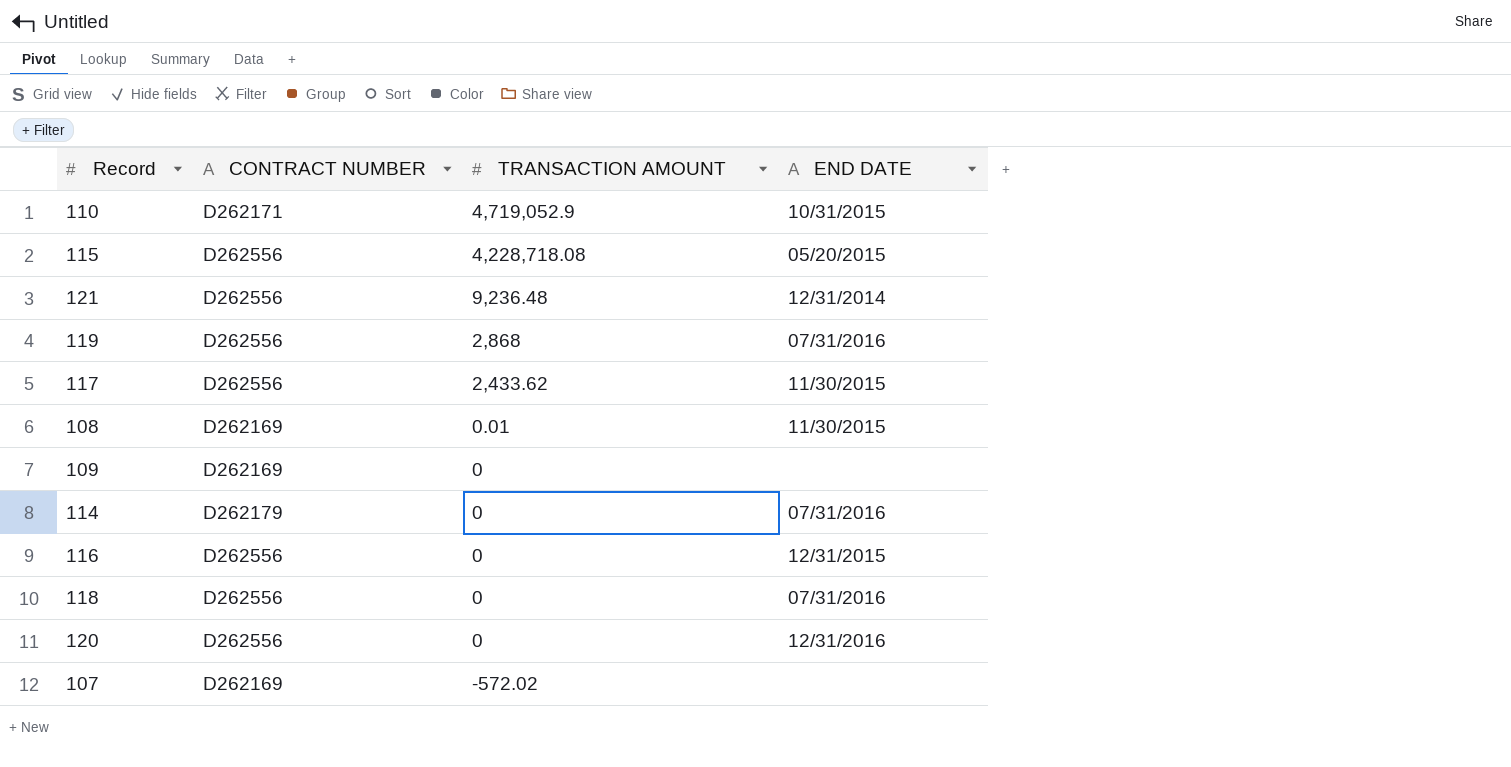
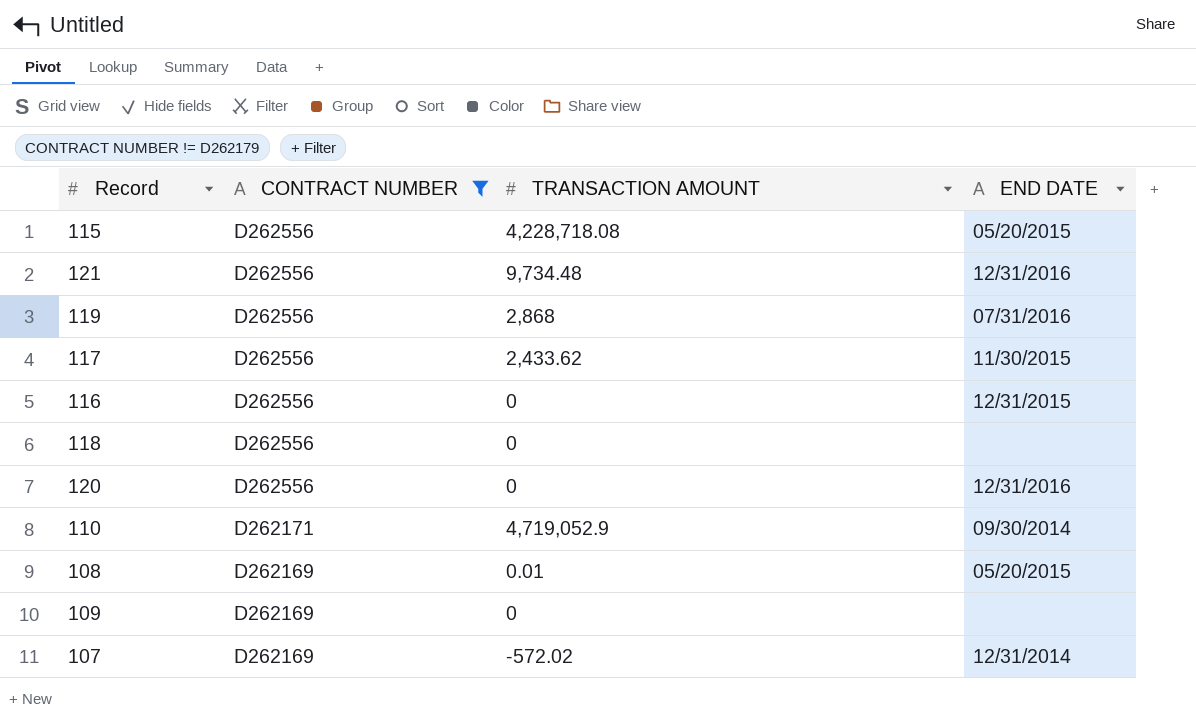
filter: none -> CONTRACT NUMBER != D262179
row order: TRANSACTION AMOUNT descending -> CONTRACT NUMBER descending
121 | TRANSACTION AMOUNT: 9,236.48 -> 9,734.48
121 | END DATE: 12/31/2014 -> 12/31/2016
118 | END DATE: 07/31/2016 -> none
110 | END DATE: 10/31/2015 -> 09/30/2014
108 | END DATE: 11/30/2015 -> 05/20/2015
107 | END DATE: none -> 12/31/2014

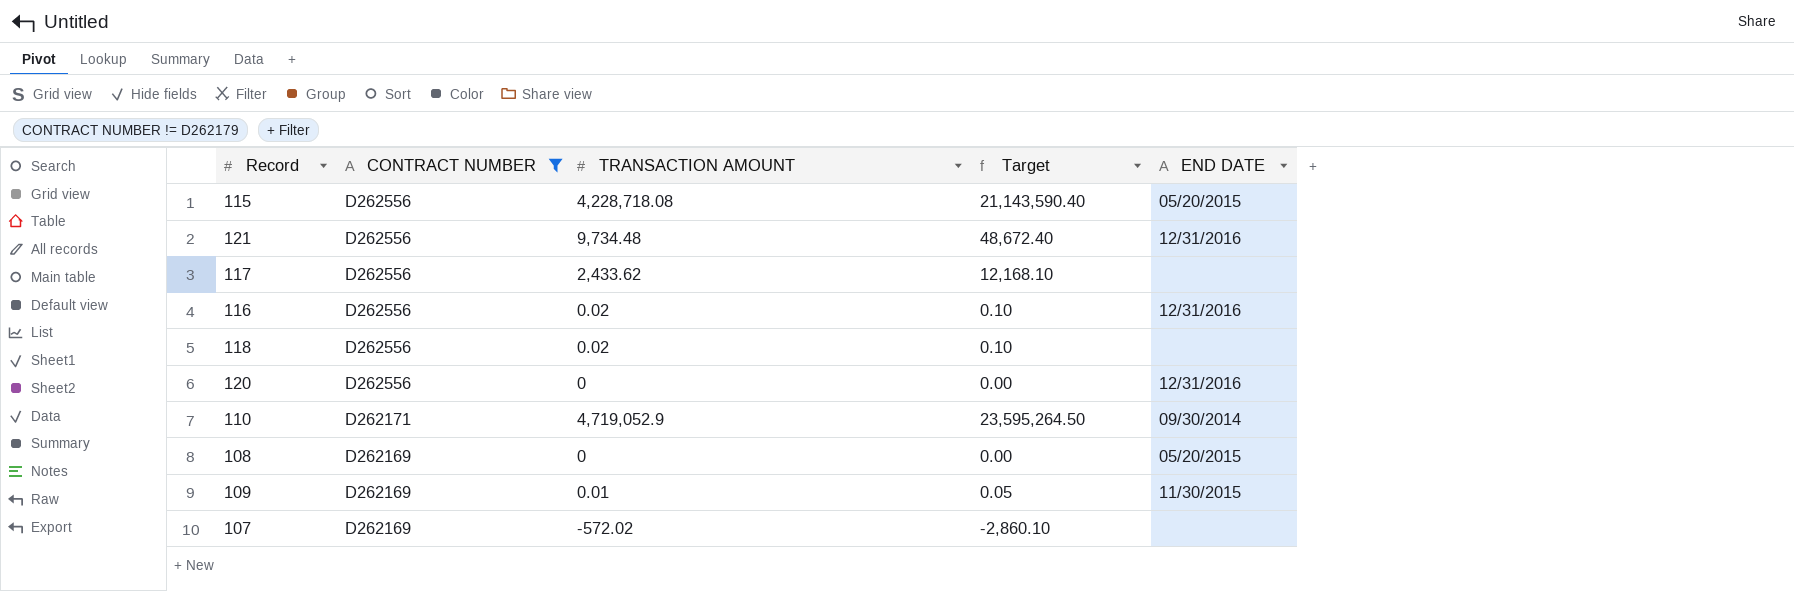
column Target | formula: none -> [TRANSACTION AMOUNT] * 5
row 119: D262556 | 2,868 | 07/31/2016 -> none
117 | END DATE: 11/30/2015 -> none
116 | TRANSACTION AMOUNT: 0 -> 0.02
116 | END DATE: 12/31/2015 -> 12/31/2016
118 | TRANSACTION AMOUNT: 0 -> 0.02
108 | TRANSACTION AMOUNT: 0.01 -> 0
109 | TRANSACTION AMOUNT: 0 -> 0.01
109 | END DATE: none -> 11/30/2015
107 | END DATE: 12/31/2014 -> none

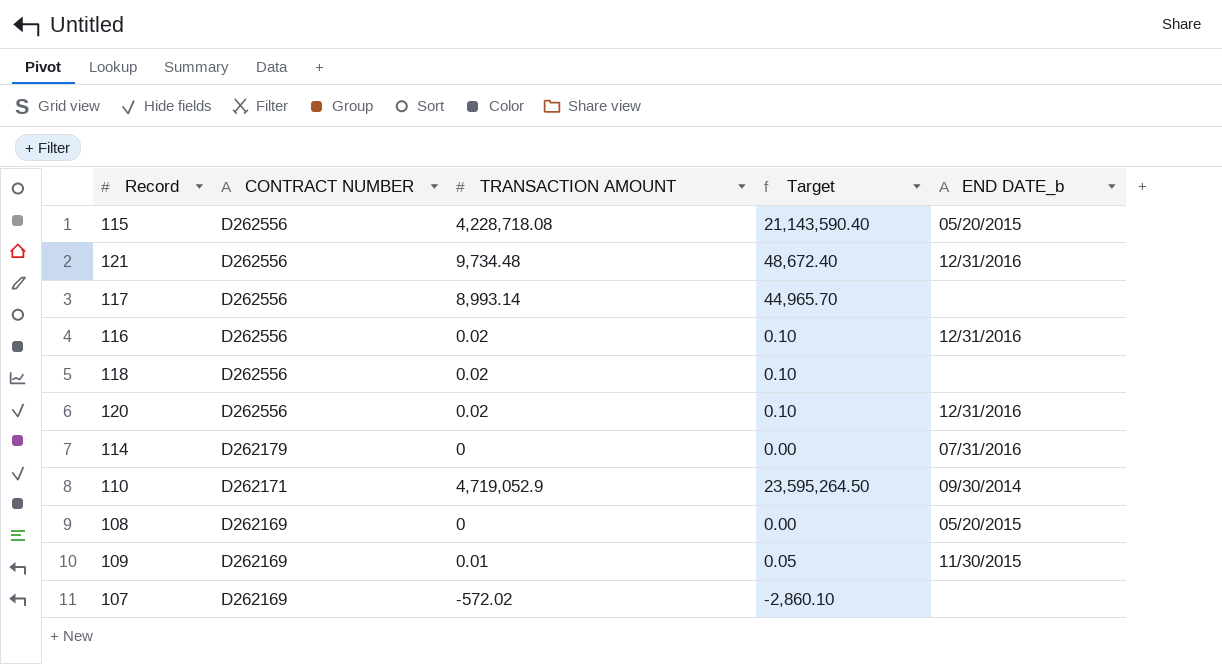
filter: CONTRACT NUMBER != D262179 -> none
column name: END DATE -> END DATE_b
117 | TRANSACTION AMOUNT: 2,433.62 -> 8,993.14
117 | Target: 12,168.10 -> 44,965.70
120 | TRANSACTION AMOUNT: 0 -> 0.02
120 | Target: 0.00 -> 0.10

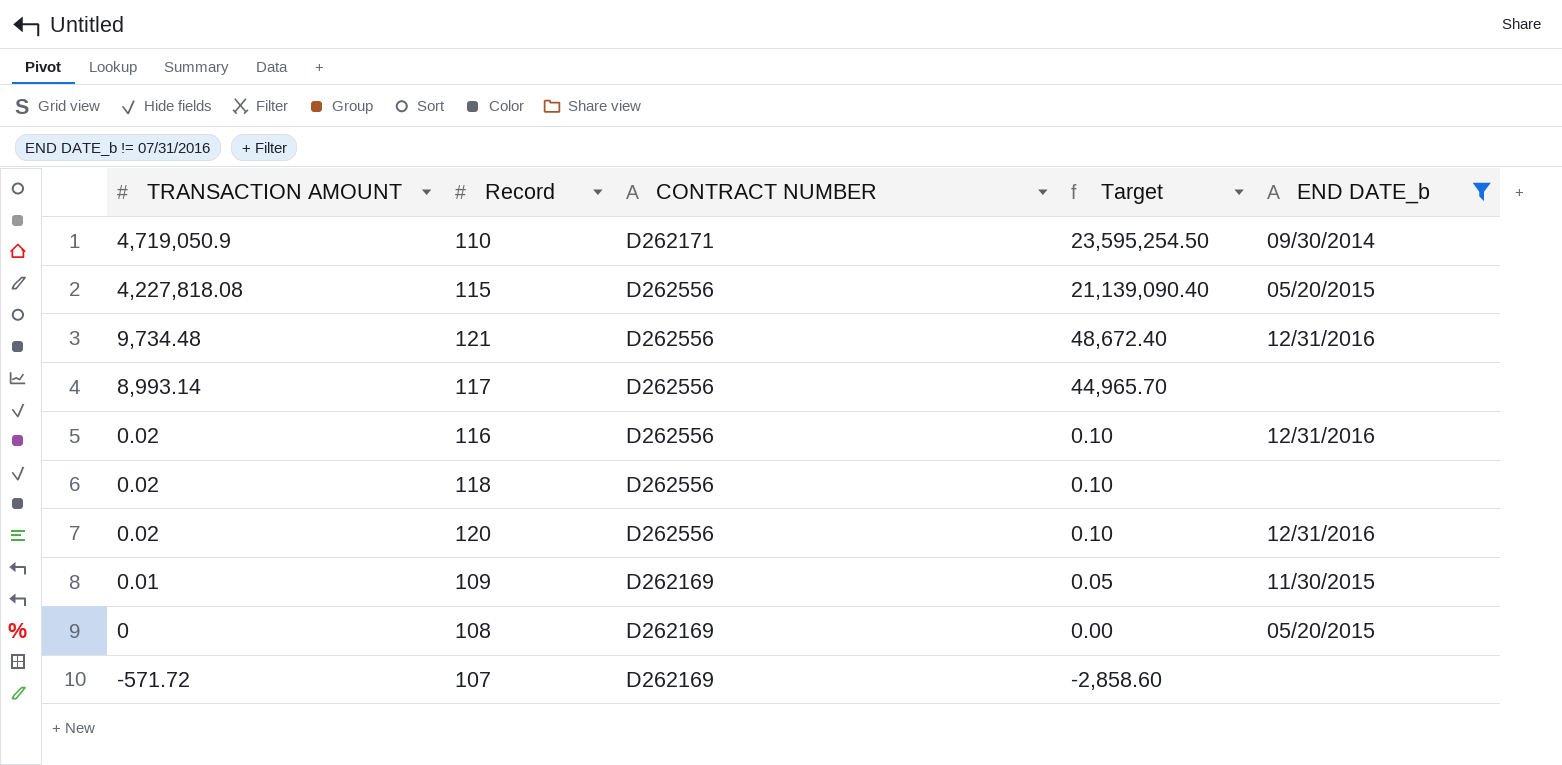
filter: none -> END DATE_b != 07/31/2016
row order: CONTRACT NUMBER descending -> TRANSACTION AMOUNT descending
column TRANSACTION AMOUNT | position: 3 -> 1
110 | TRANSACTION AMOUNT: 4,719,052.9 -> 4,719,050.9
110 | Target: 23,595,264.50 -> 23,595,254.50
115 | TRANSACTION AMOUNT: 4,228,718.08 -> 4,227,818.08
115 | Target: 21,143,590.40 -> 21,139,090.40
107 | TRANSACTION AMOUNT: -572.02 -> -571.72
107 | Target: -2,860.10 -> -2,858.60

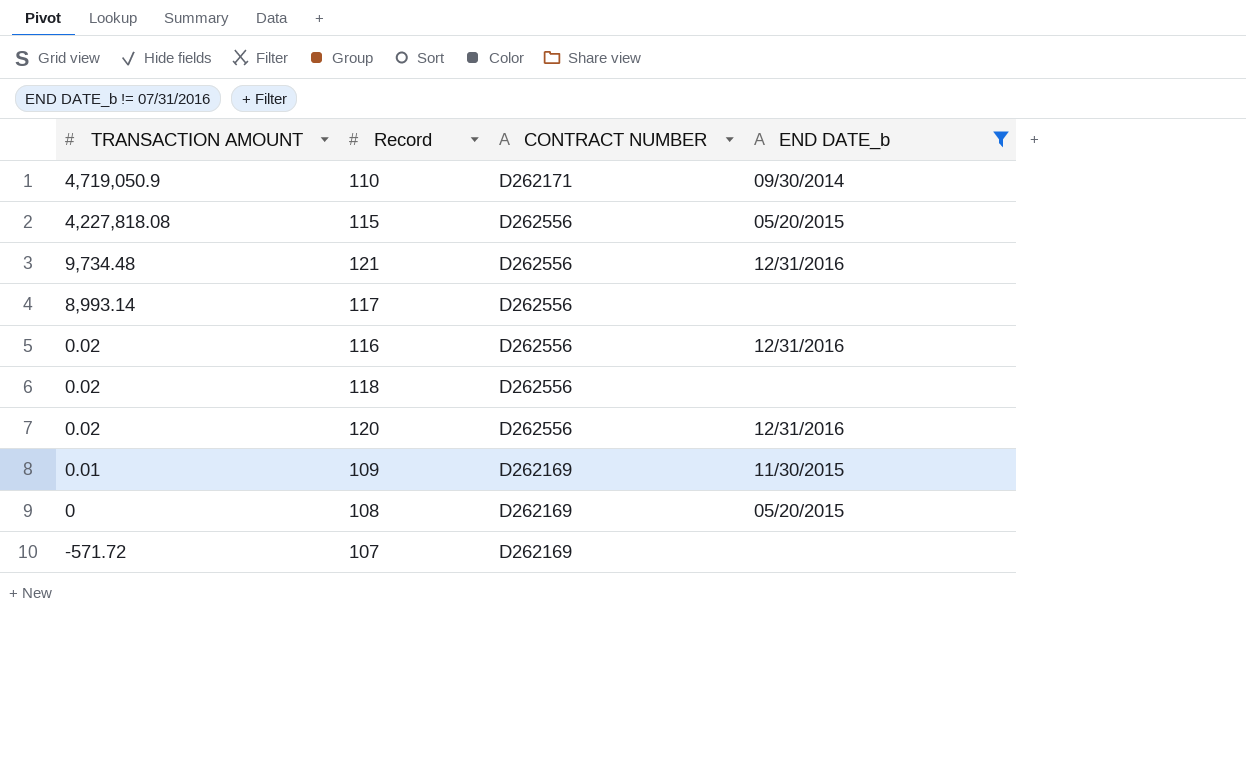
column Target | formula: [TRANSACTION AMOUNT] * 5 -> none

